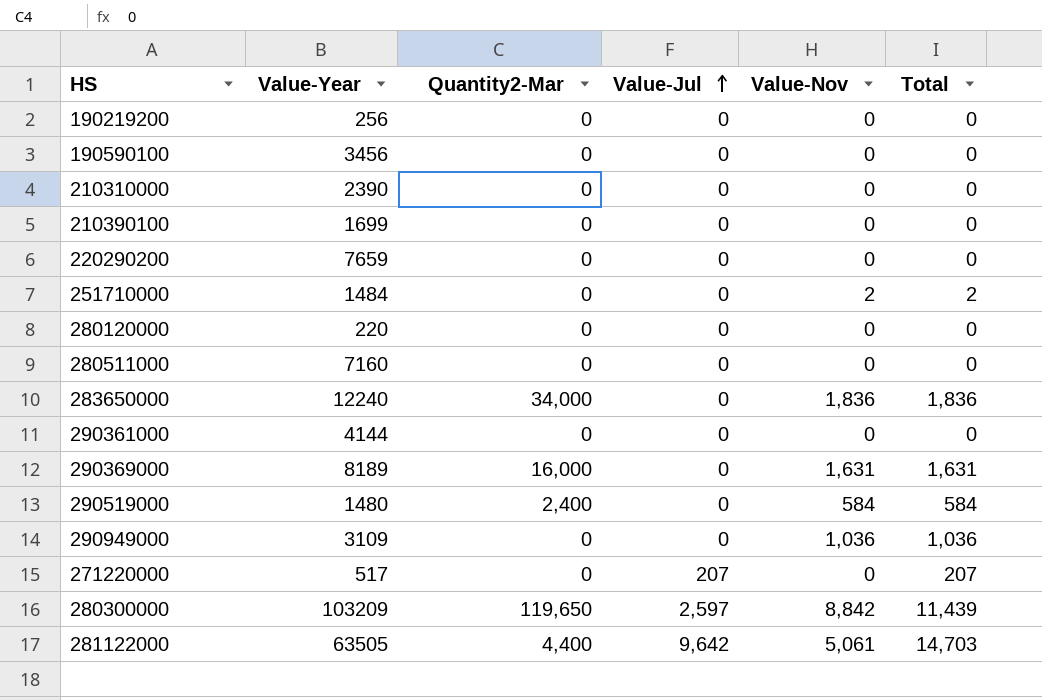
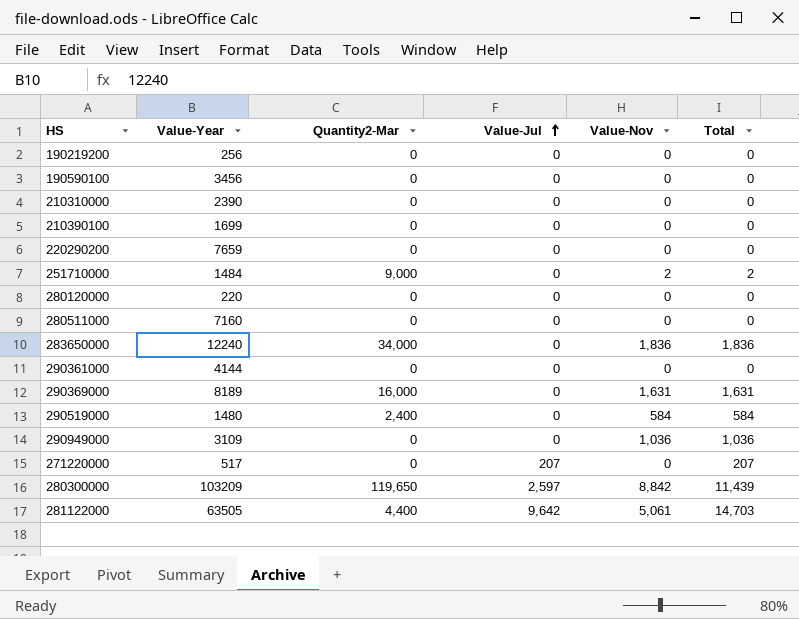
251710000 | Quantity2-Mar: 0 -> 9,000

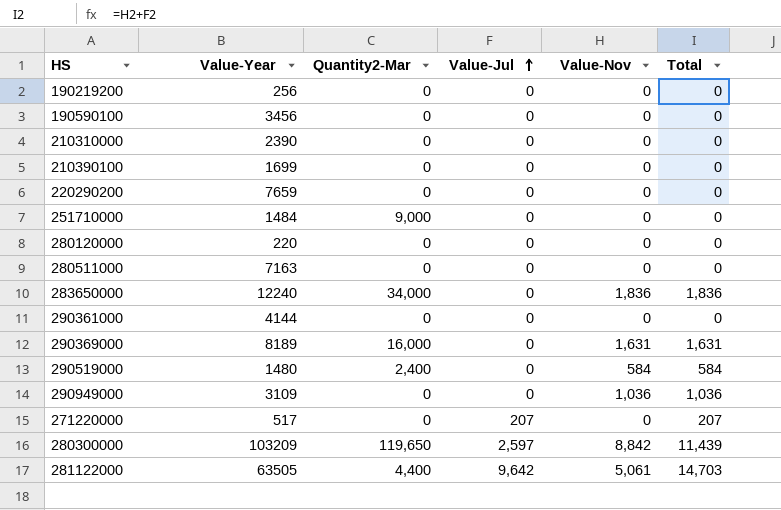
251710000 | Value-Nov: 2 -> 0
251710000 | Total: 2 -> 0
280511000 | Value-Year: 7160 -> 7163

